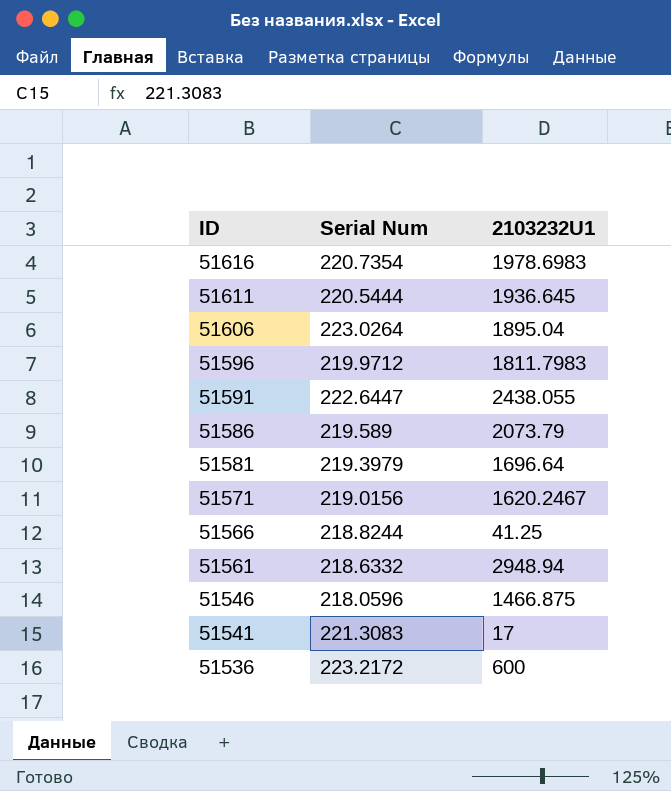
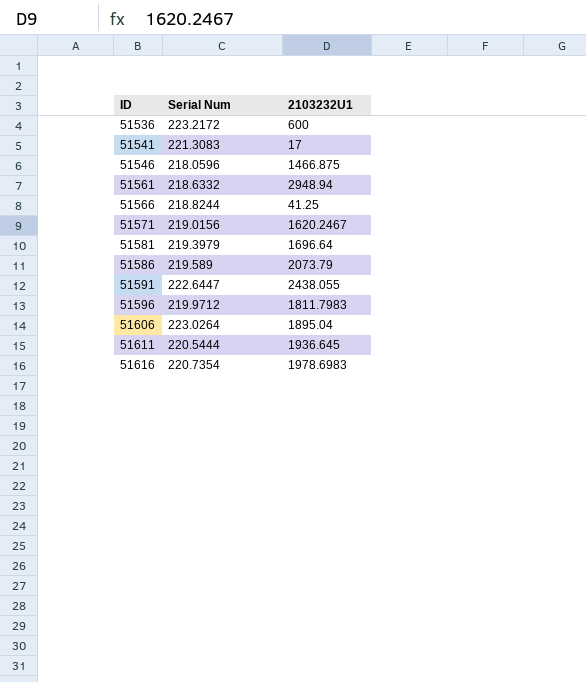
row order: ID descending -> ID ascending

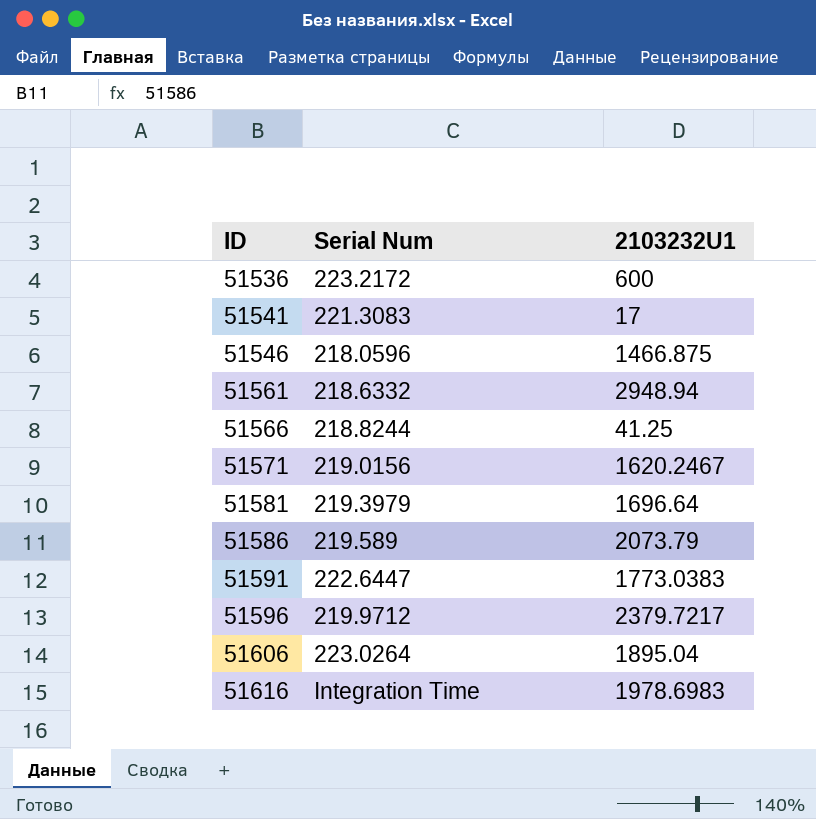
row 51611: 220.5444 | 1936.645 -> none
51591 | 2103232U1: 2438.055 -> 1773.0383
51596 | 2103232U1: 1811.7983 -> 2379.7217
51616 | Serial Num: 220.7354 -> Integration Time

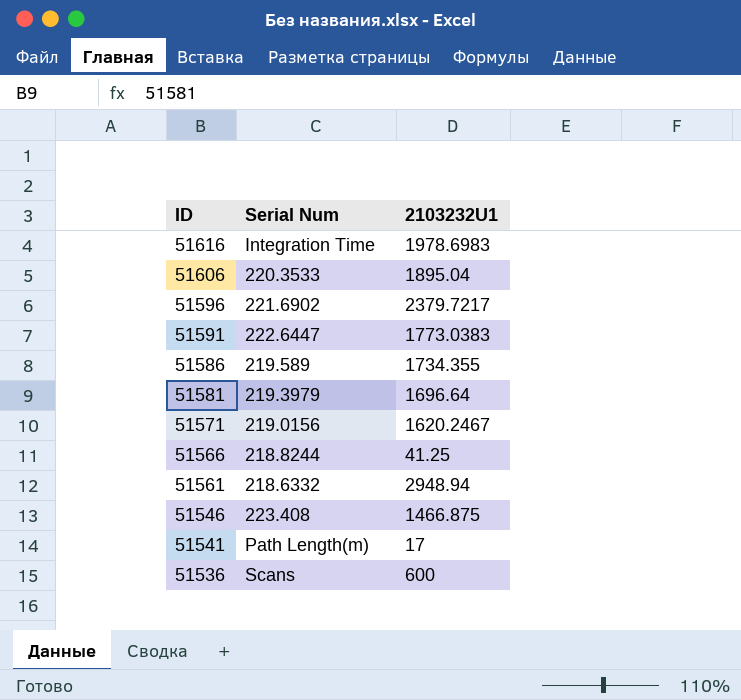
row order: ID ascending -> ID descending
51606 | Serial Num: 223.0264 -> 220.3533
51596 | Serial Num: 219.9712 -> 221.6902
51586 | 2103232U1: 2073.79 -> 1734.355
51546 | Serial Num: 218.0596 -> 223.408
51541 | Serial Num: 221.3083 -> Path Length(m)
51536 | Serial Num: 223.2172 -> Scans

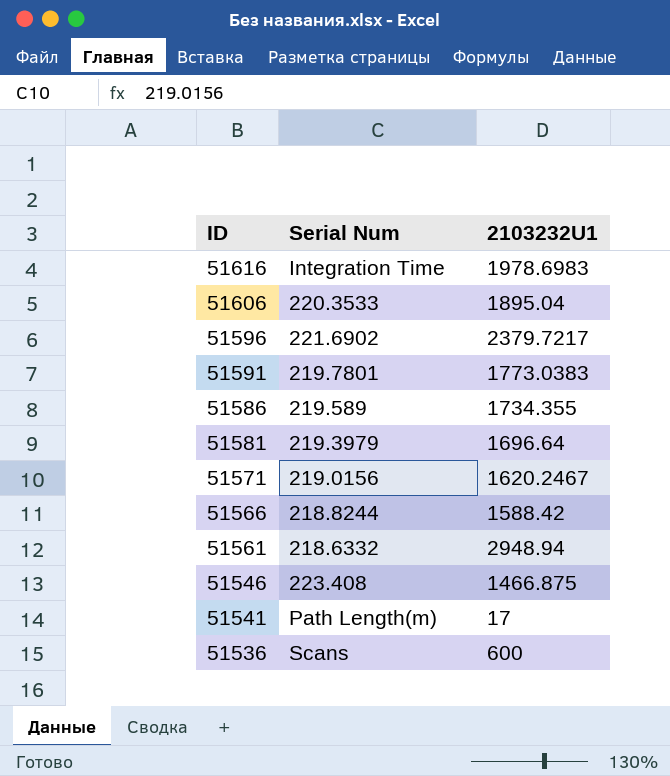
51591 | Serial Num: 222.6447 -> 219.7801
51566 | 2103232U1: 41.25 -> 1588.42

